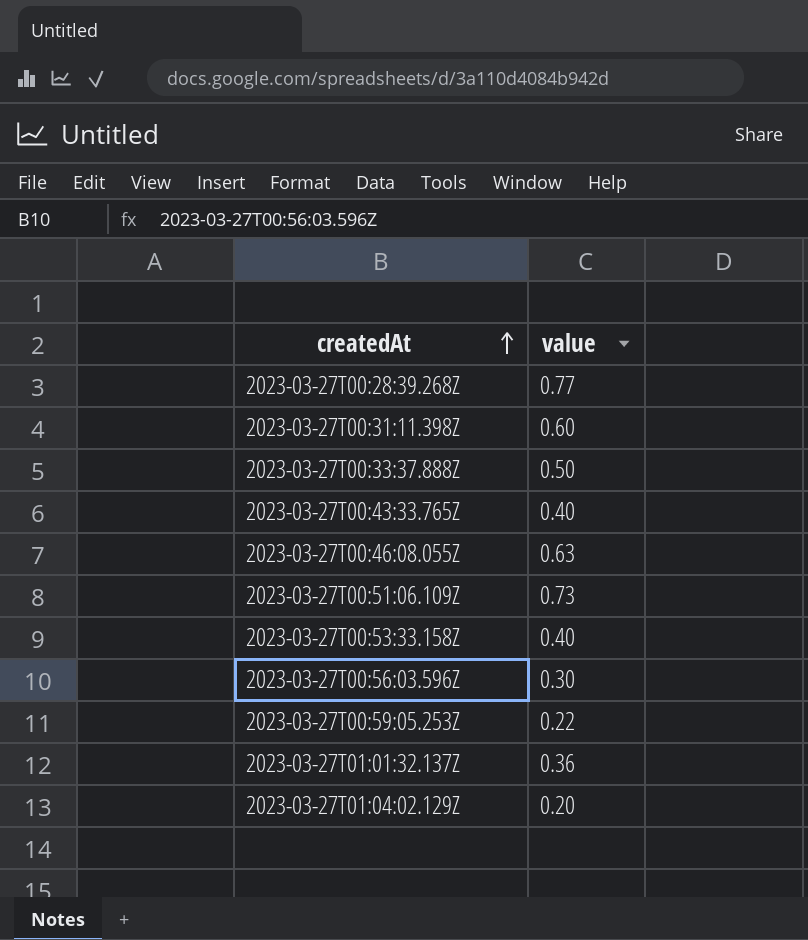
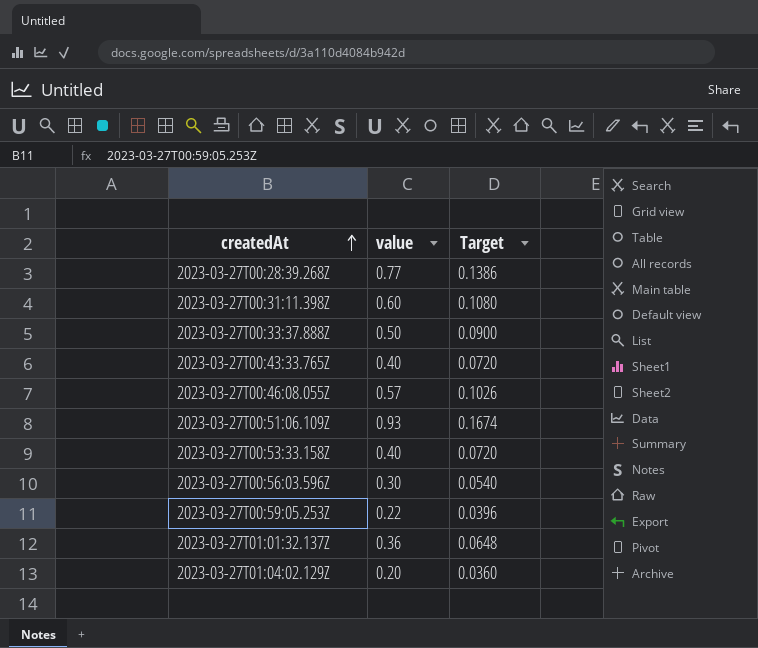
column Target | formula: none -> [value] * 0.18
2023-03-27T00:46:08.055Z | value: 0.63 -> 0.57
2023-03-27T00:51:06.109Z | value: 0.73 -> 0.93

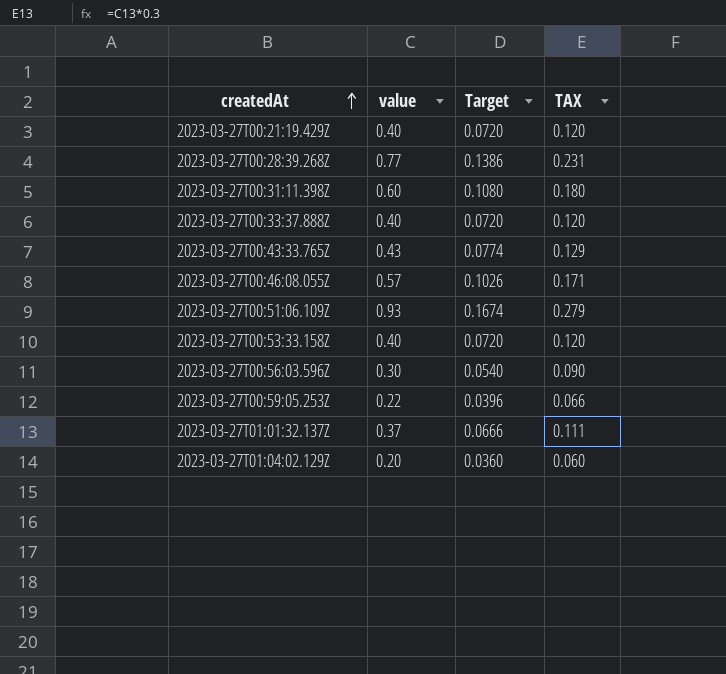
column TAX | formula: none -> [value] * 0.3
row 2023-03-27T00:21:19.429Z: none -> 0.40 | 0.0720 | 0.120
2023-03-27T00:33:37.888Z | value: 0.50 -> 0.40
2023-03-27T00:33:37.888Z | Target: 0.0900 -> 0.0720
2023-03-27T00:43:33.765Z | value: 0.40 -> 0.43
2023-03-27T00:43:33.765Z | Target: 0.0720 -> 0.0774
2023-03-27T01:01:32.137Z | value: 0.36 -> 0.37
2023-03-27T01:01:32.137Z | Target: 0.0648 -> 0.0666

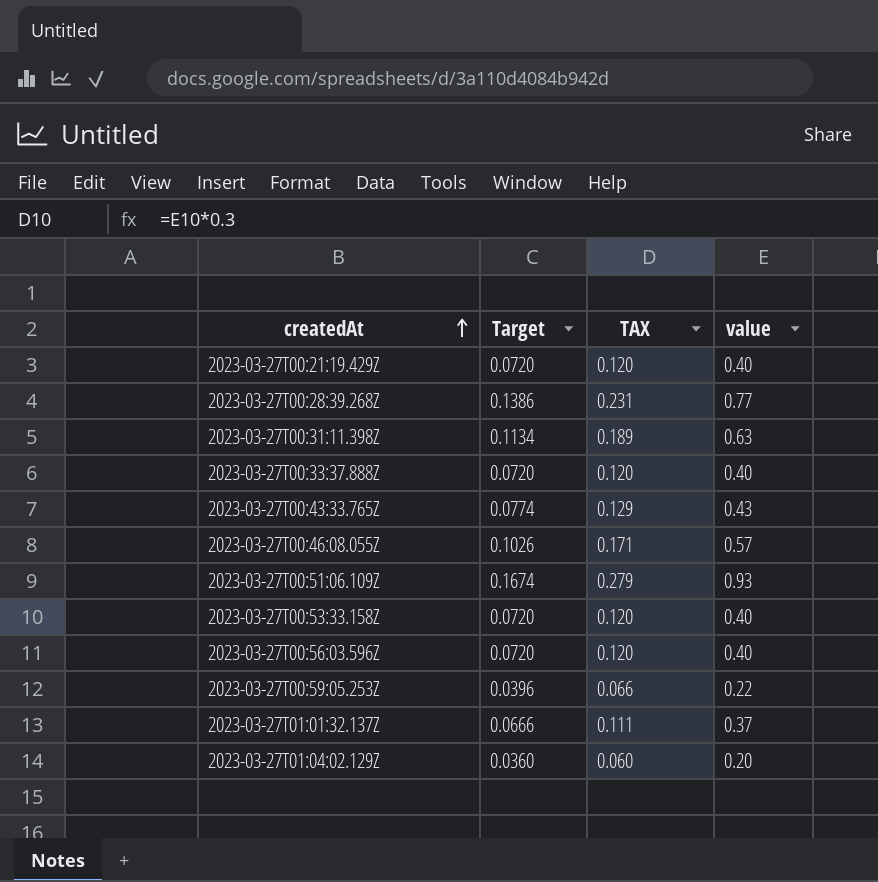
column value | position: 2 -> 4
2023-03-27T00:31:11.398Z | Target: 0.1080 -> 0.1134
2023-03-27T00:31:11.398Z | TAX: 0.180 -> 0.189
2023-03-27T00:31:11.398Z | value: 0.60 -> 0.63
2023-03-27T00:56:03.596Z | Target: 0.0540 -> 0.0720
2023-03-27T00:56:03.596Z | TAX: 0.090 -> 0.120
2023-03-27T00:56:03.596Z | value: 0.30 -> 0.40

